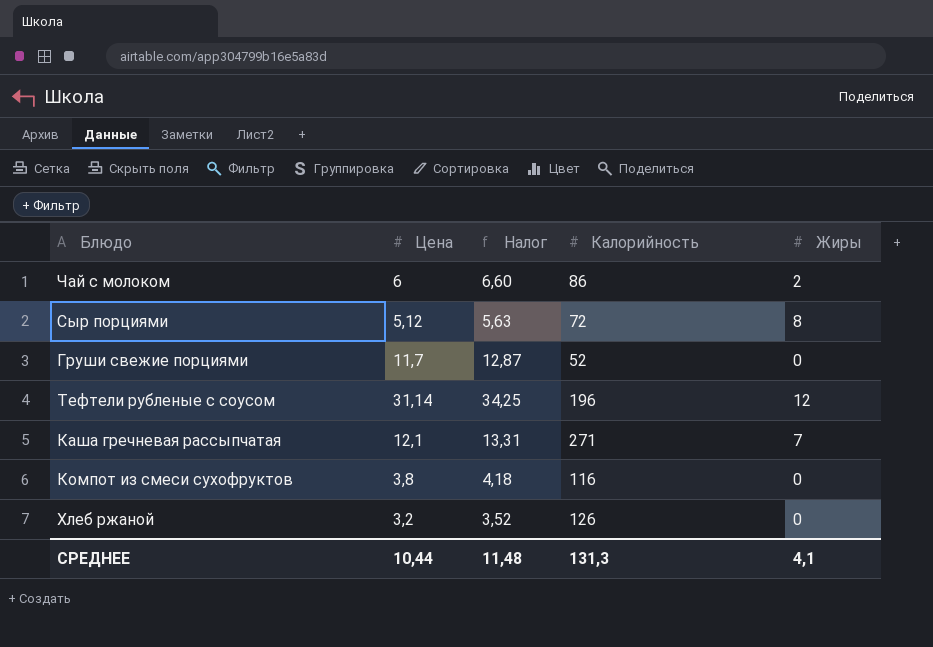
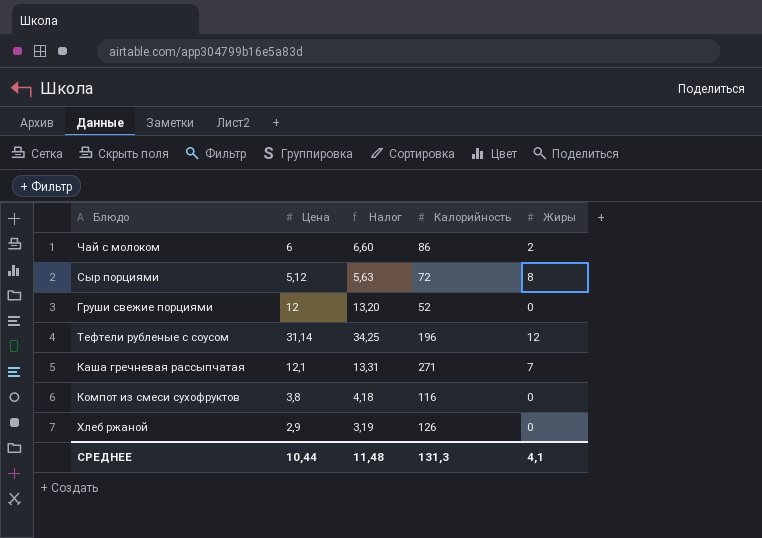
Груши свежие порциями | Цена: 11,7 -> 12
Груши свежие порциями | Налог: 12,87 -> 13,20
Хлеб ржаной | Цена: 3,2 -> 2,9
Хлеб ржаной | Налог: 3,52 -> 3,19

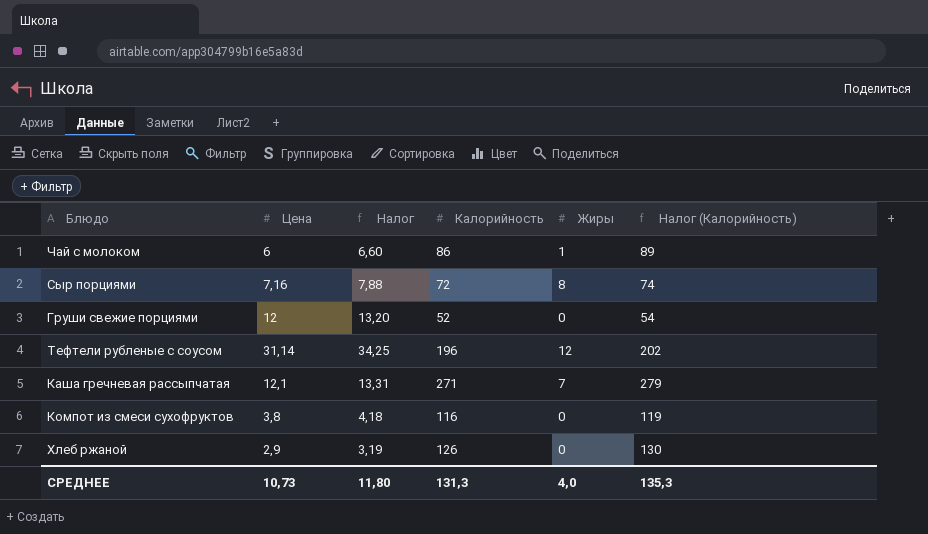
column Налог (Калорийность) | formula: none -> [Калорийность] * 1,03
Чай с молоком | Жиры: 2 -> 1
Сыр порциями | Цена: 5,12 -> 7,16
Сыр порциями | Налог: 5,63 -> 7,88
СРЕДНЕЕ | Цена: 10,44 -> 10,73
СРЕДНЕЕ | Налог: 11,48 -> 11,80
СРЕДНЕЕ | Жиры: 4,1 -> 4,0

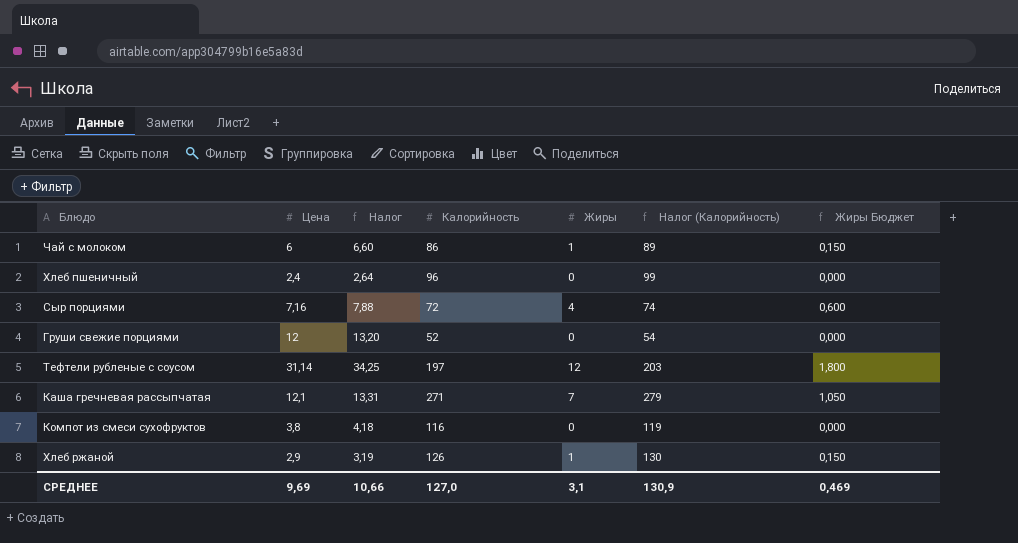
column Жиры Бюджет | formula: none -> [Жиры] * 0,15
row Хлеб пшеничный: none -> 2,4 | 2,64 | 96 | 0 | 99 | 0,000
Сыр порциями | Жиры: 8 -> 4
Тефтели рубленые с соусом | Калорийность: 196 -> 197
Тефтели рубленые с соусом | Налог (Калорийность): 202 -> 203
Хлеб ржаной | Жиры: 0 -> 1
СРЕДНЕЕ | Цена: 10,73 -> 9,69
СРЕДНЕЕ | Налог: 11,80 -> 10,66
СРЕДНЕЕ | Калорийность: 131,3 -> 127,0
СРЕДНЕЕ | Жиры: 4,0 -> 3,1
СРЕДНЕЕ | Налог (Калорийность): 135,3 -> 130,9

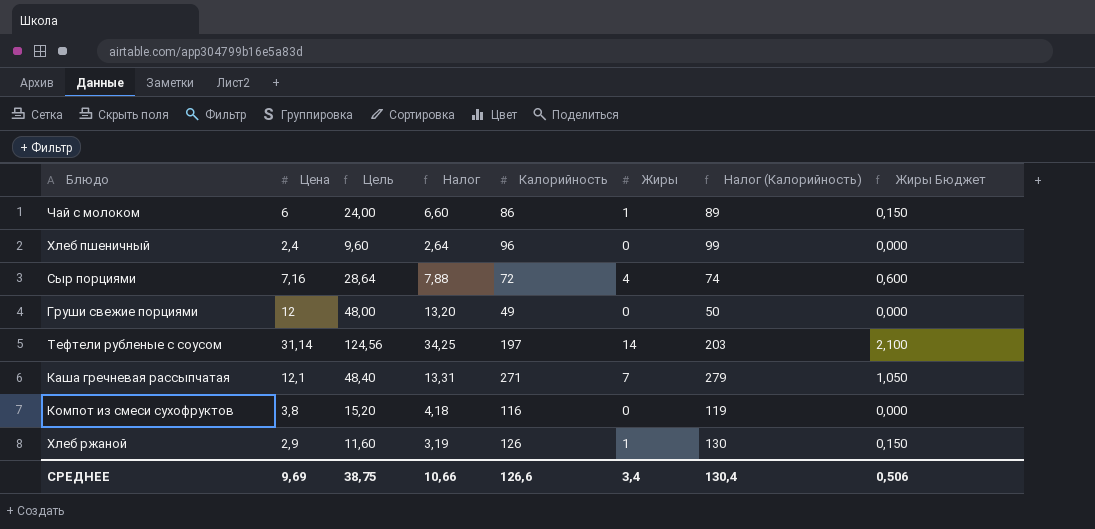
column Цель | formula: none -> [Цена] * 4
Груши свежие порциями | Калорийность: 52 -> 49
Груши свежие порциями | Налог (Калорийность): 54 -> 50
Тефтели рубленые с соусом | Жиры: 12 -> 14
Тефтели рубленые с соусом | Жиры Бюджет: 1,800 -> 2,100
СРЕДНЕЕ | Калорийность: 127,0 -> 126,6
СРЕДНЕЕ | Жиры: 3,1 -> 3,4
СРЕДНЕЕ | Налог (Калорийность): 130,9 -> 130,4
СРЕДНЕЕ | Жиры Бюджет: 0,469 -> 0,506

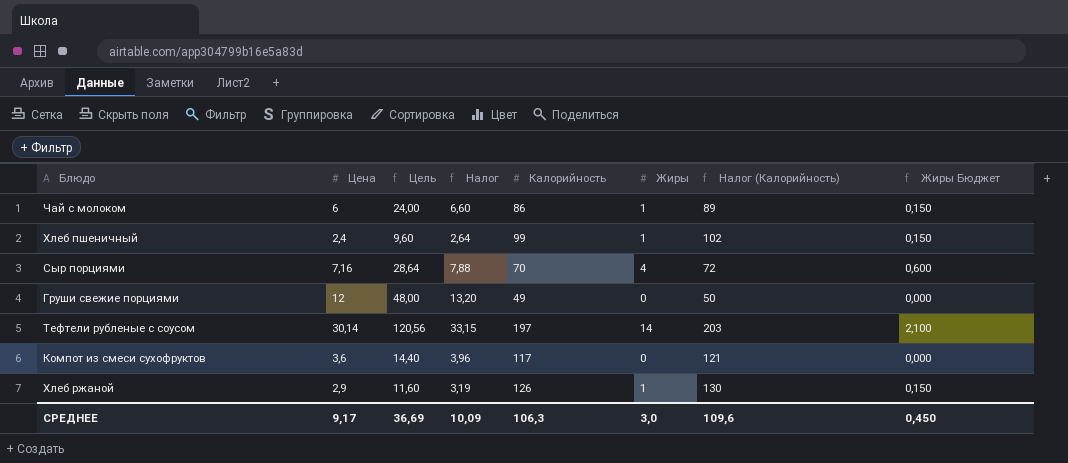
row Каша гречневая рассыпчатая: 12,1 | 48,40 | 13,31 | 271 | 7 | 279 | 1,050 -> none
Хлеб пшеничный | Калорийность: 96 -> 99
Хлеб пшеничный | Жиры: 0 -> 1
Хлеб пшеничный | Налог (Калорийность): 99 -> 102
Хлеб пшеничный | Жиры Бюджет: 0,000 -> 0,150
Сыр порциями | Калорийность: 72 -> 70
Сыр порциями | Налог (Калорийность): 74 -> 72
Тефтели рубленые с соусом | Цена: 31,14 -> 30,14
Тефтели рубленые с соусом | Цель: 124,56 -> 120,56
Тефтели рубленые с соусом | Налог: 34,25 -> 33,15
Компот из смеси сухофруктов | Цена: 3,8 -> 3,6
Компот из смеси сухофруктов | Цель: 15,20 -> 14,40
Компот из смеси сухофруктов | Налог: 4,18 -> 3,96
Компот из смеси сухофруктов | Калорийность: 116 -> 117
Компот из смеси сухофруктов | Налог (Калорийность): 119 -> 121
СРЕДНЕЕ | Цена: 9,69 -> 9,17
СРЕДНЕЕ | Цель: 38,75 -> 36,69
СРЕДНЕЕ | Налог: 10,66 -> 10,09
СРЕДНЕЕ | Калорийность: 126,6 -> 106,3
СРЕДНЕЕ | Жиры: 3,4 -> 3,0
СРЕДНЕЕ | Налог (Калорийность): 130,4 -> 109,6
СРЕДНЕЕ | Жиры Бюджет: 0,506 -> 0,450

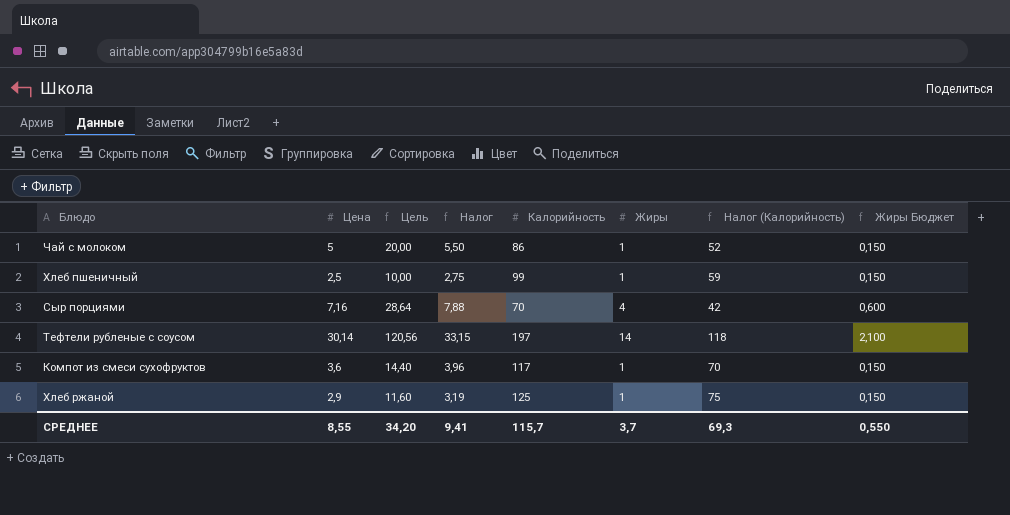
column Налог (Калорийность) | formula: [Калорийность] * 1,03 -> [Калорийность] * 0,6
row Груши свежие порциями: 12 | 48,00 | 13,20 | 49 | 0 | 50 | 0,000 -> none
Чай с молоком | Цена: 6 -> 5
Чай с молоком | Цель: 24,00 -> 20,00
Чай с молоком | Налог: 6,60 -> 5,50
Хлеб пшеничный | Цена: 2,4 -> 2,5
Хлеб пшеничный | Цель: 9,60 -> 10,00
Хлеб пшеничный | Налог: 2,64 -> 2,75
Компот из смеси сухофруктов | Жиры: 0 -> 1
Компот из смеси сухофруктов | Жиры Бюджет: 0,000 -> 0,150
Хлеб ржаной | Калорийность: 126 -> 125
СРЕДНЕЕ | Цена: 9,17 -> 8,55
СРЕДНЕЕ | Цель: 36,69 -> 34,20
СРЕДНЕЕ | Налог: 10,09 -> 9,41
СРЕДНЕЕ | Калорийность: 106,3 -> 115,7
СРЕДНЕЕ | Жиры: 3,0 -> 3,7
СРЕДНЕЕ | Налог (Калорийность): 109,6 -> 69,3
СРЕДНЕЕ | Жиры Бюджет: 0,450 -> 0,550

